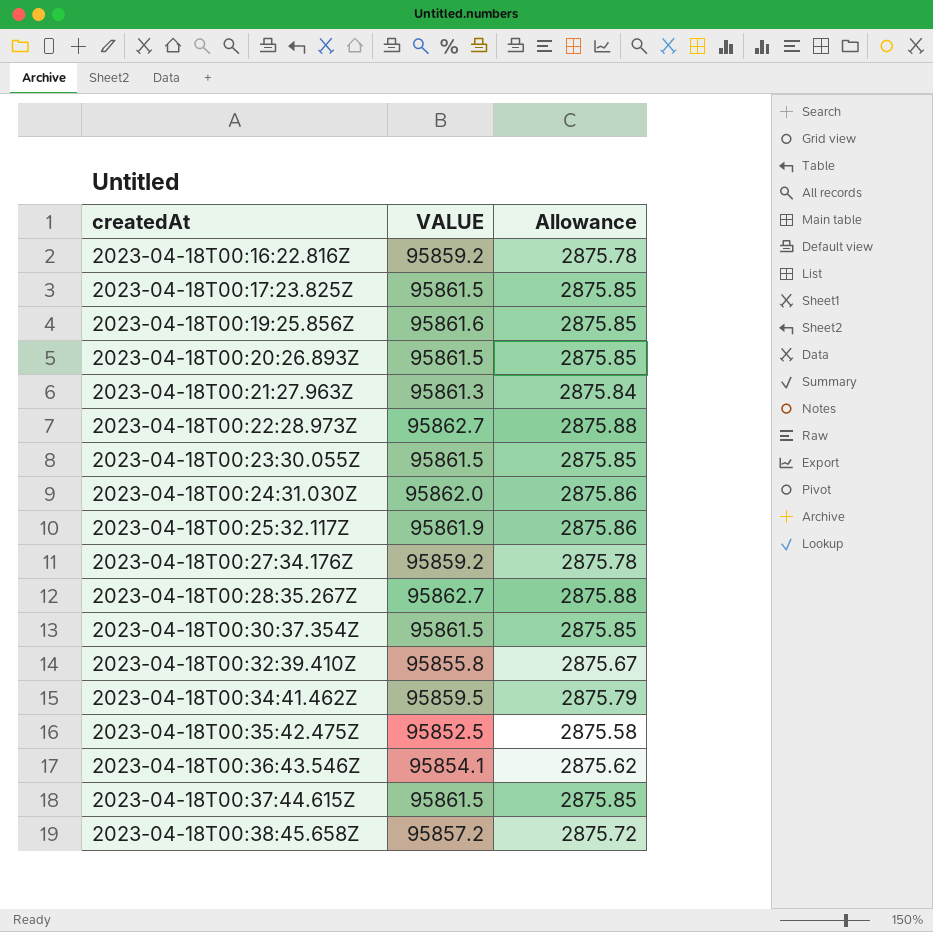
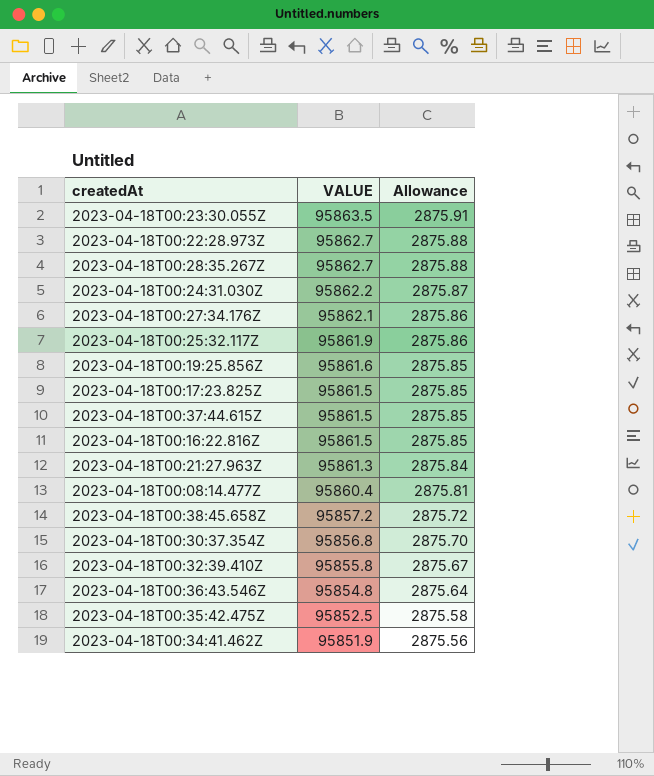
row order: createdAt ascending -> VALUE descending
row 2023-04-18T00:20:26.893Z: 95861.5 | 2875.85 -> none
2023-04-18T00:23:30.055Z | VALUE: 95861.5 -> 95863.5
2023-04-18T00:23:30.055Z | Allowance: 2875.85 -> 2875.91
2023-04-18T00:24:31.030Z | VALUE: 95862.0 -> 95862.2
2023-04-18T00:24:31.030Z | Allowance: 2875.86 -> 2875.87
2023-04-18T00:27:34.176Z | VALUE: 95859.2 -> 95862.1
2023-04-18T00:27:34.176Z | Allowance: 2875.78 -> 2875.86
2023-04-18T00:16:22.816Z | VALUE: 95859.2 -> 95861.5
2023-04-18T00:16:22.816Z | Allowance: 2875.78 -> 2875.85
row 2023-04-18T00:08:14.477Z: none -> 95860.4 | 2875.81
2023-04-18T00:30:37.354Z | VALUE: 95861.5 -> 95856.8
2023-04-18T00:30:37.354Z | Allowance: 2875.85 -> 2875.70
2023-04-18T00:36:43.546Z | VALUE: 95854.1 -> 95854.8
2023-04-18T00:36:43.546Z | Allowance: 2875.62 -> 2875.64
2023-04-18T00:34:41.462Z | VALUE: 95859.5 -> 95851.9
2023-04-18T00:34:41.462Z | Allowance: 2875.79 -> 2875.56

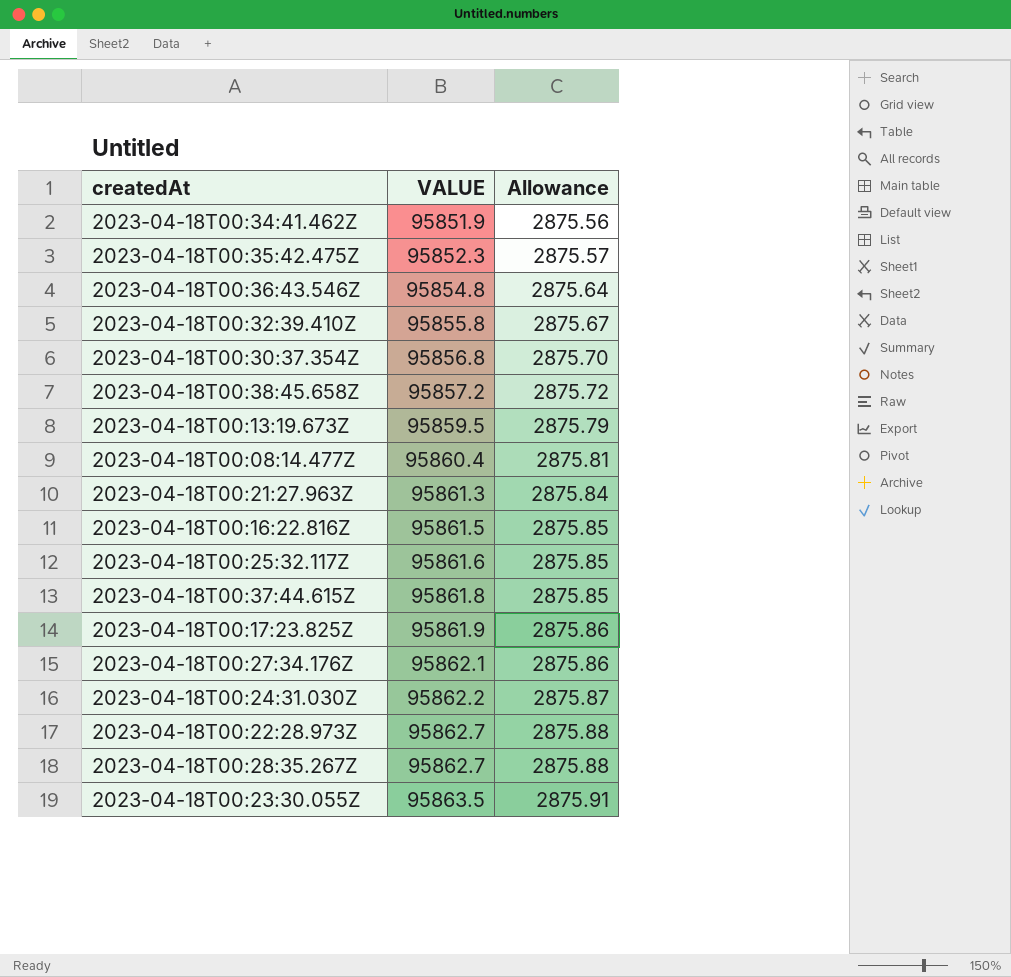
row order: VALUE descending -> VALUE ascending
row 2023-04-18T00:19:25.856Z: 95861.6 | 2875.85 -> none
2023-04-18T00:35:42.475Z | VALUE: 95852.5 -> 95852.3
2023-04-18T00:35:42.475Z | Allowance: 2875.58 -> 2875.57
row 2023-04-18T00:13:19.673Z: none -> 95859.5 | 2875.79
2023-04-18T00:25:32.117Z | VALUE: 95861.9 -> 95861.6
2023-04-18T00:25:32.117Z | Allowance: 2875.86 -> 2875.85
2023-04-18T00:37:44.615Z | VALUE: 95861.5 -> 95861.8
2023-04-18T00:17:23.825Z | VALUE: 95861.5 -> 95861.9
2023-04-18T00:17:23.825Z | Allowance: 2875.85 -> 2875.86

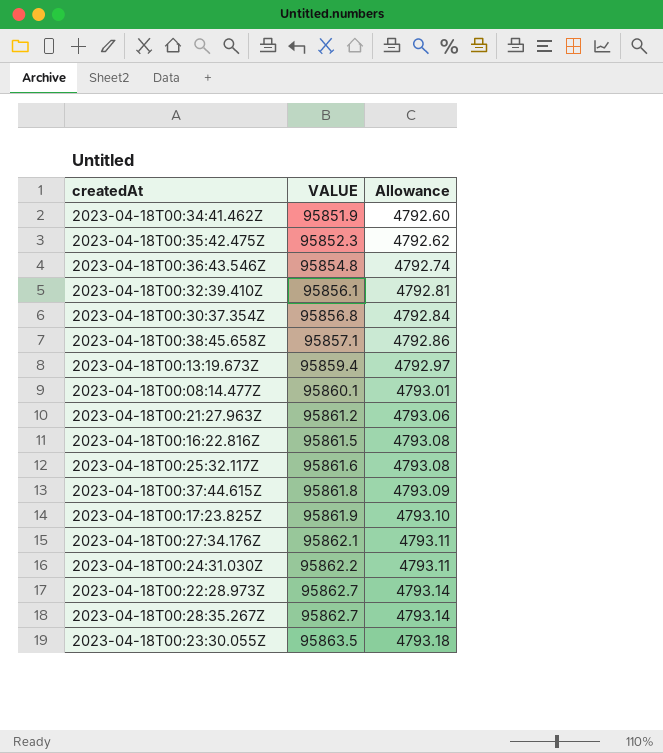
column Allowance | formula: [VALUE] * 0.03 -> [VALUE] * 0.05
2023-04-18T00:32:39.410Z | VALUE: 95855.8 -> 95856.1
2023-04-18T00:38:45.658Z | VALUE: 95857.2 -> 95857.1
2023-04-18T00:13:19.673Z | VALUE: 95859.5 -> 95859.4
2023-04-18T00:08:14.477Z | VALUE: 95860.4 -> 95860.1
2023-04-18T00:21:27.963Z | VALUE: 95861.3 -> 95861.2

